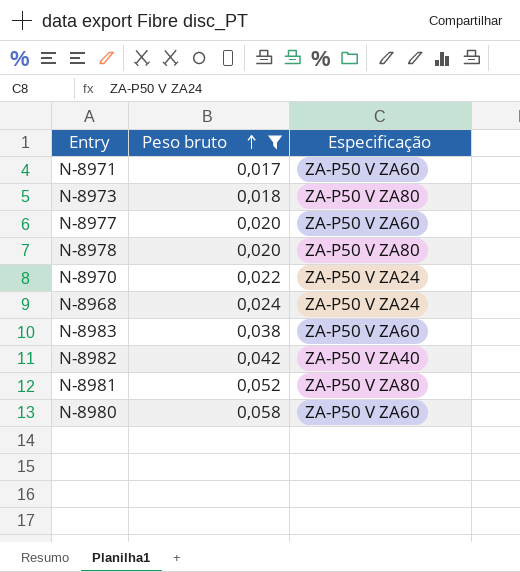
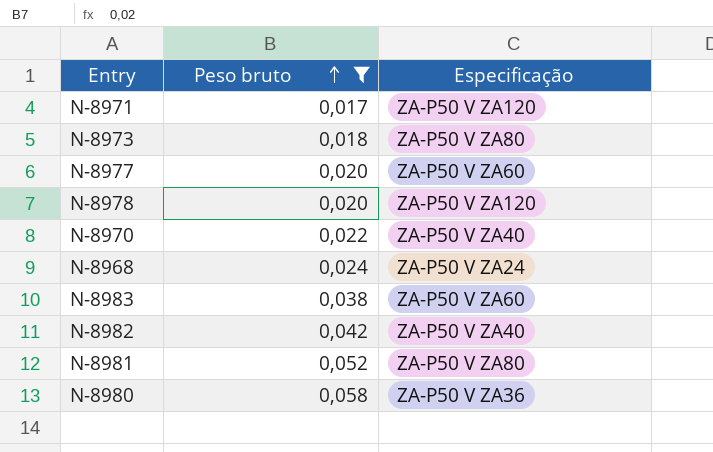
N-8971 | Especificação: ZA-P50 V ZA60 -> ZA-P50 V ZA120
N-8978 | Especificação: ZA-P50 V ZA80 -> ZA-P50 V ZA120
N-8970 | Especificação: ZA-P50 V ZA24 -> ZA-P50 V ZA40
N-8980 | Especificação: ZA-P50 V ZA60 -> ZA-P50 V ZA36

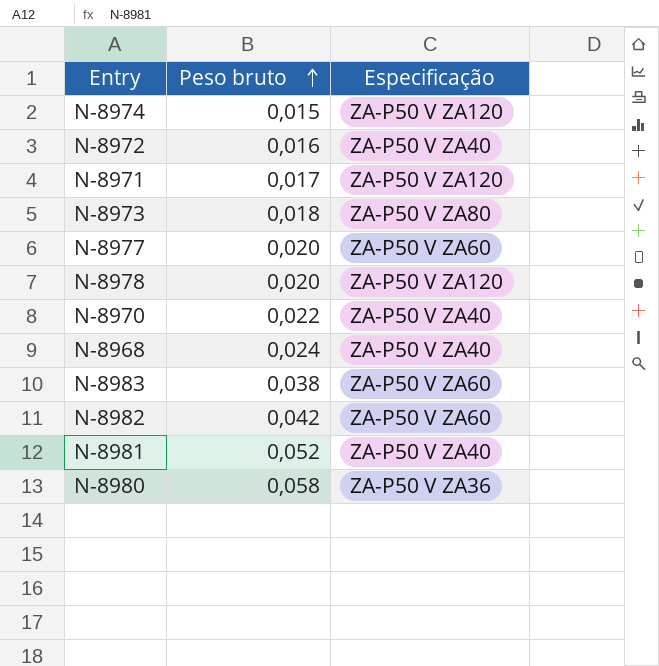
filter: Peso bruto >= 0,017 -> none
N-8968 | Especificação: ZA-P50 V ZA24 -> ZA-P50 V ZA40
N-8982 | Especificação: ZA-P50 V ZA40 -> ZA-P50 V ZA60
N-8981 | Especificação: ZA-P50 V ZA80 -> ZA-P50 V ZA40

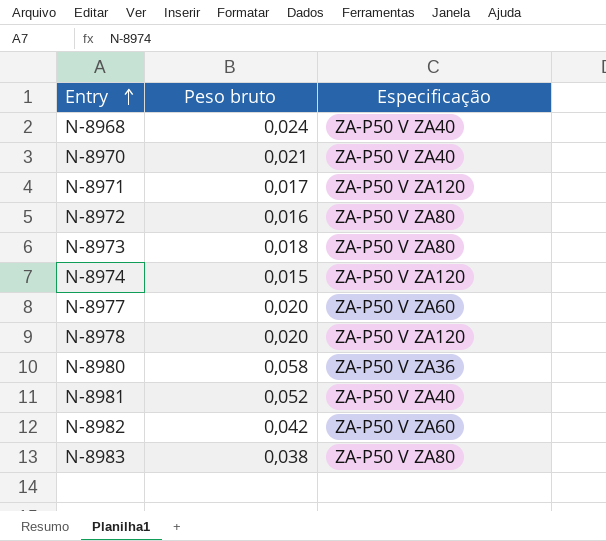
row order: Peso bruto ascending -> Entry ascending
N-8970 | Peso bruto: 0,022 -> 0,021
N-8972 | Especificação: ZA-P50 V ZA40 -> ZA-P50 V ZA80
N-8983 | Especificação: ZA-P50 V ZA60 -> ZA-P50 V ZA80

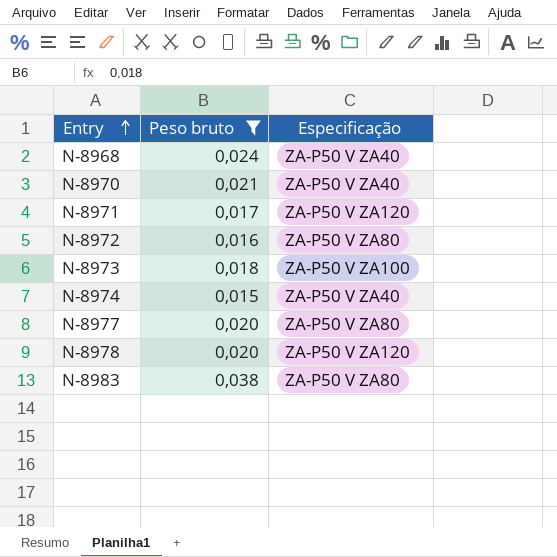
filter: none -> Peso bruto <= 0,038
N-8973 | Especificação: ZA-P50 V ZA80 -> ZA-P50 V ZA100
N-8974 | Especificação: ZA-P50 V ZA120 -> ZA-P50 V ZA40
N-8977 | Especificação: ZA-P50 V ZA60 -> ZA-P50 V ZA80

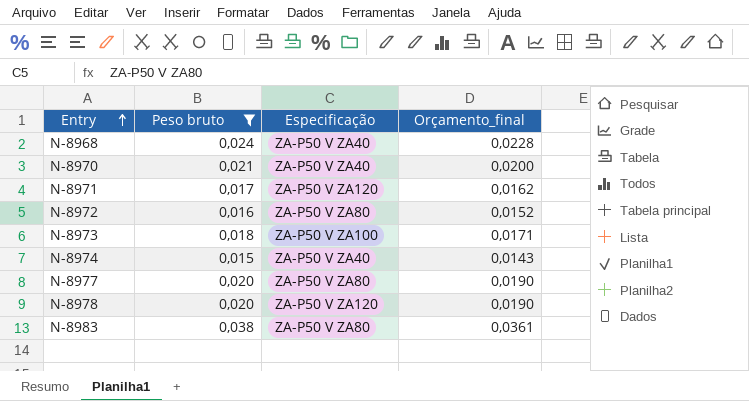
column Orçamento_final | formula: none -> [Peso bruto] * 0,95

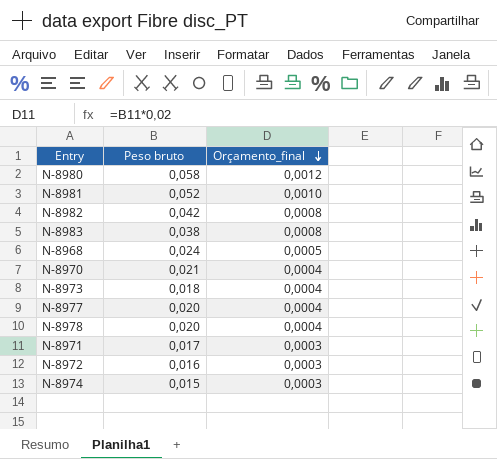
filter: Peso bruto <= 0,038 -> none
row order: Entry ascending -> Orçamento_final descending
column Especificação | position: 3 -> none
column Orçamento_final | formula: [Peso bruto] * 0,95 -> [Peso bruto] * 0,02

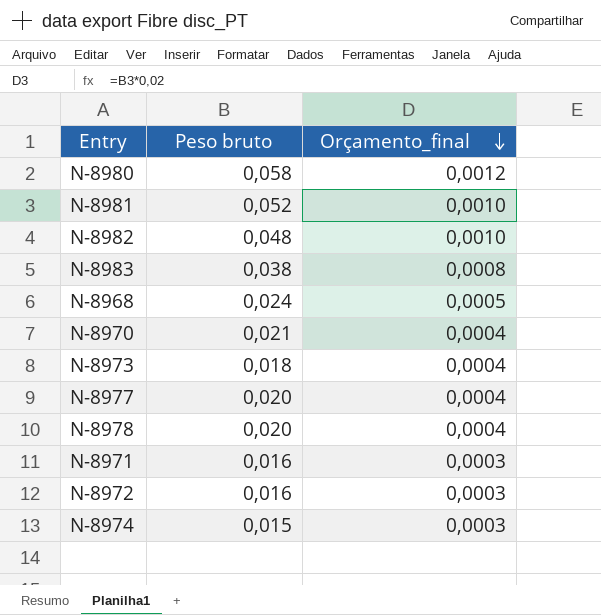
N-8982 | Peso bruto: 0,042 -> 0,048
N-8982 | Orçamento_final: 0,0008 -> 0,0010
N-8971 | Peso bruto: 0,017 -> 0,016

